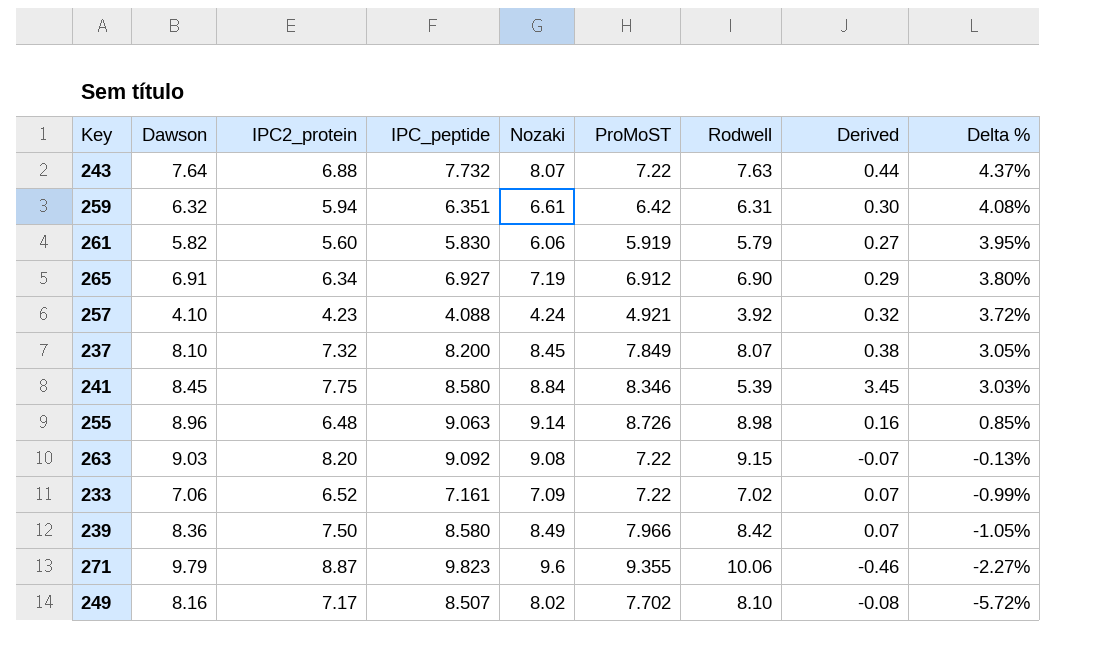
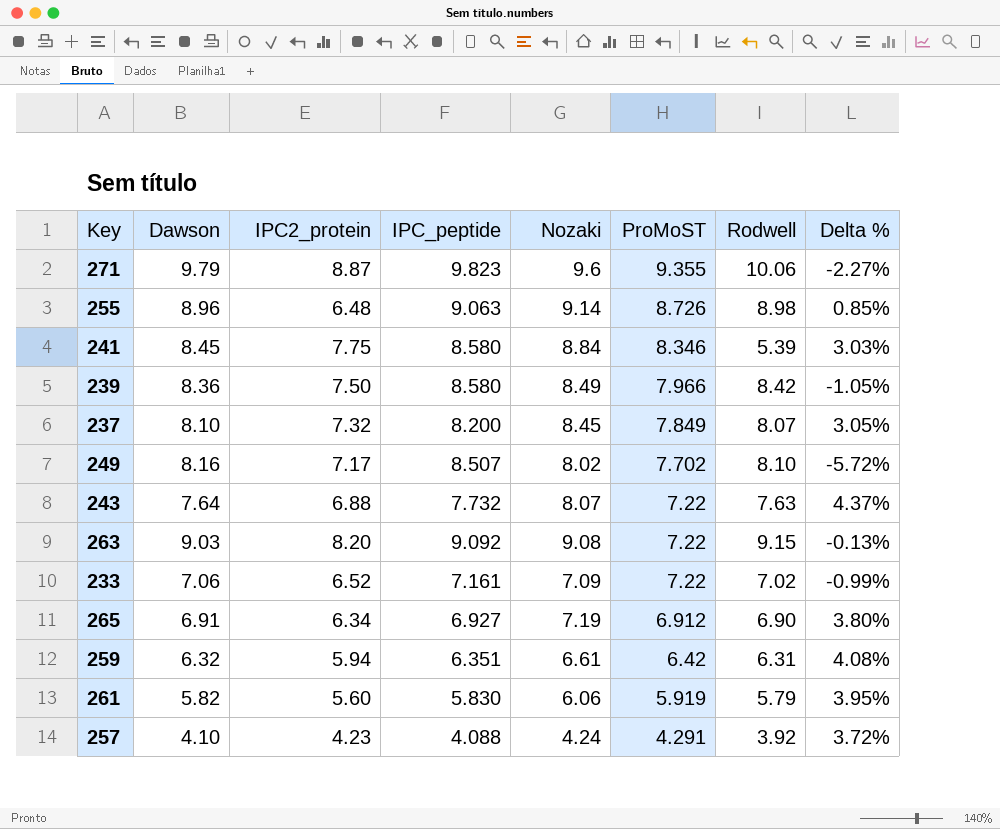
row order: Delta % descending -> ProMoST descending
column Derived | formula: [Nozaki] - [Rodwell] -> none
257 | ProMoST: 4.921 -> 4.291

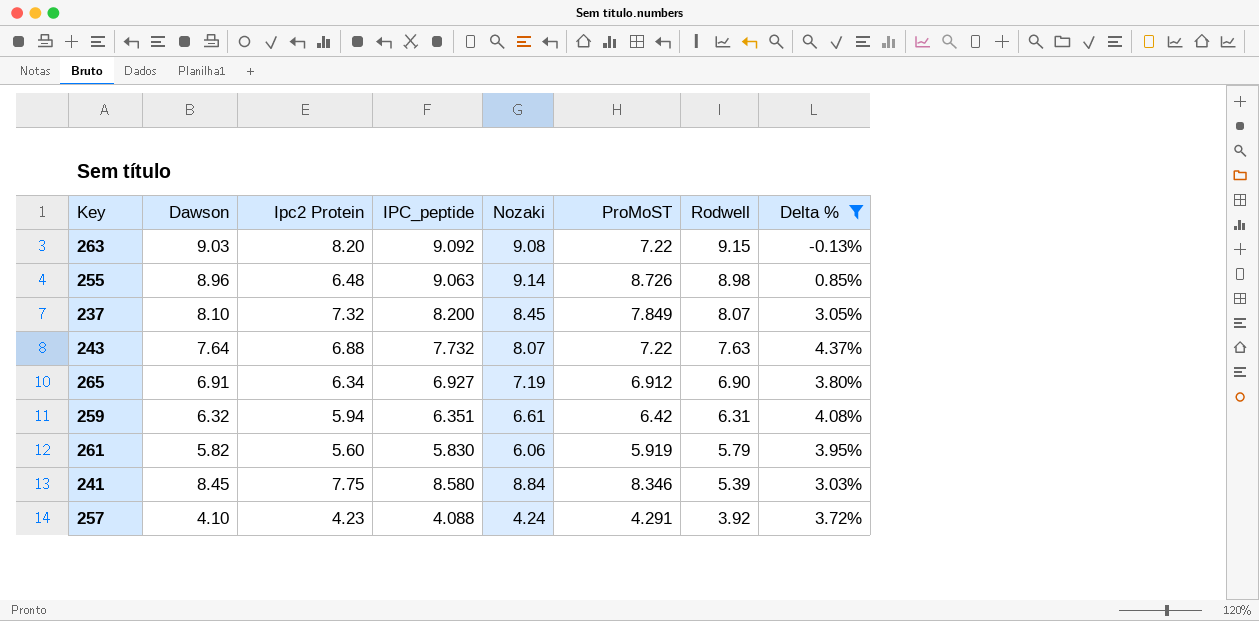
filter: none -> Delta % >= -0.13%
row order: ProMoST descending -> Rodwell descending
column name: IPC2_protein -> Ipc2 Protein

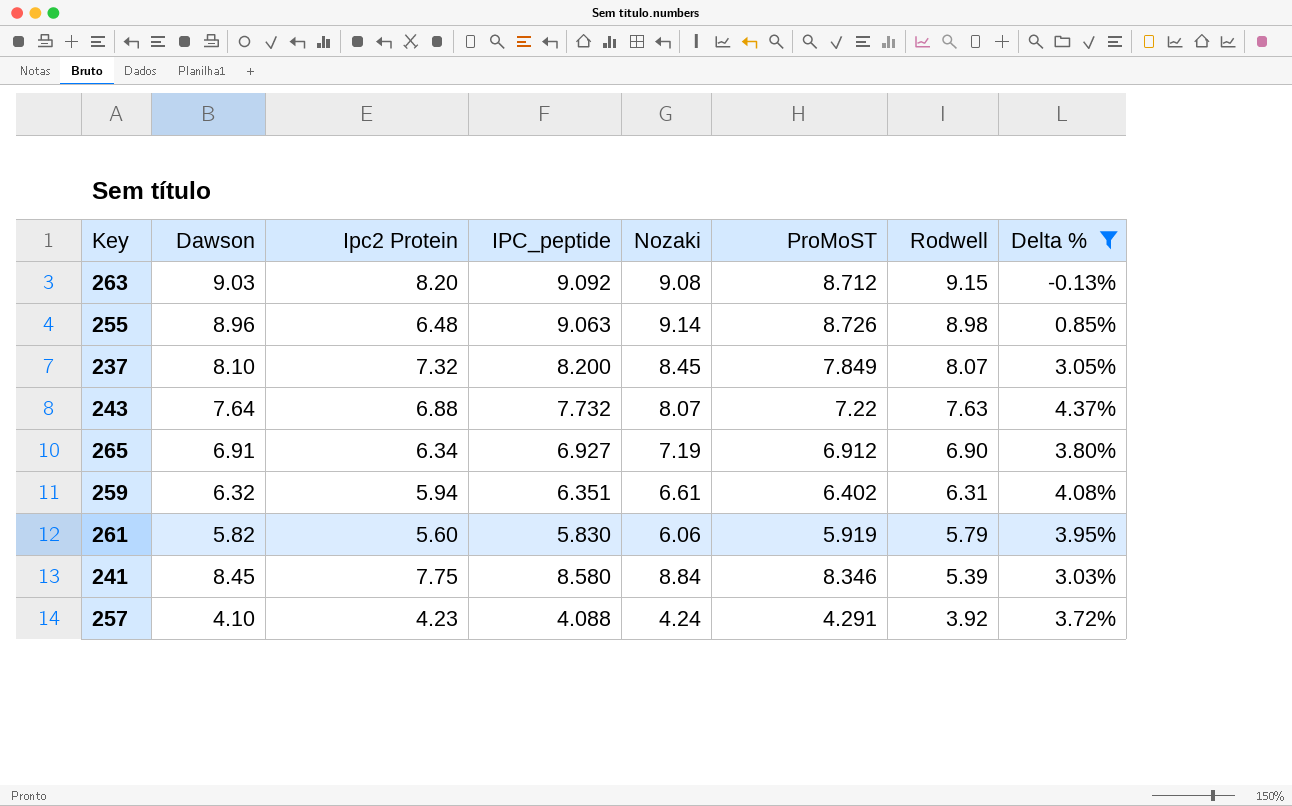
263 | ProMoST: 7.22 -> 8.712
259 | ProMoST: 6.42 -> 6.402

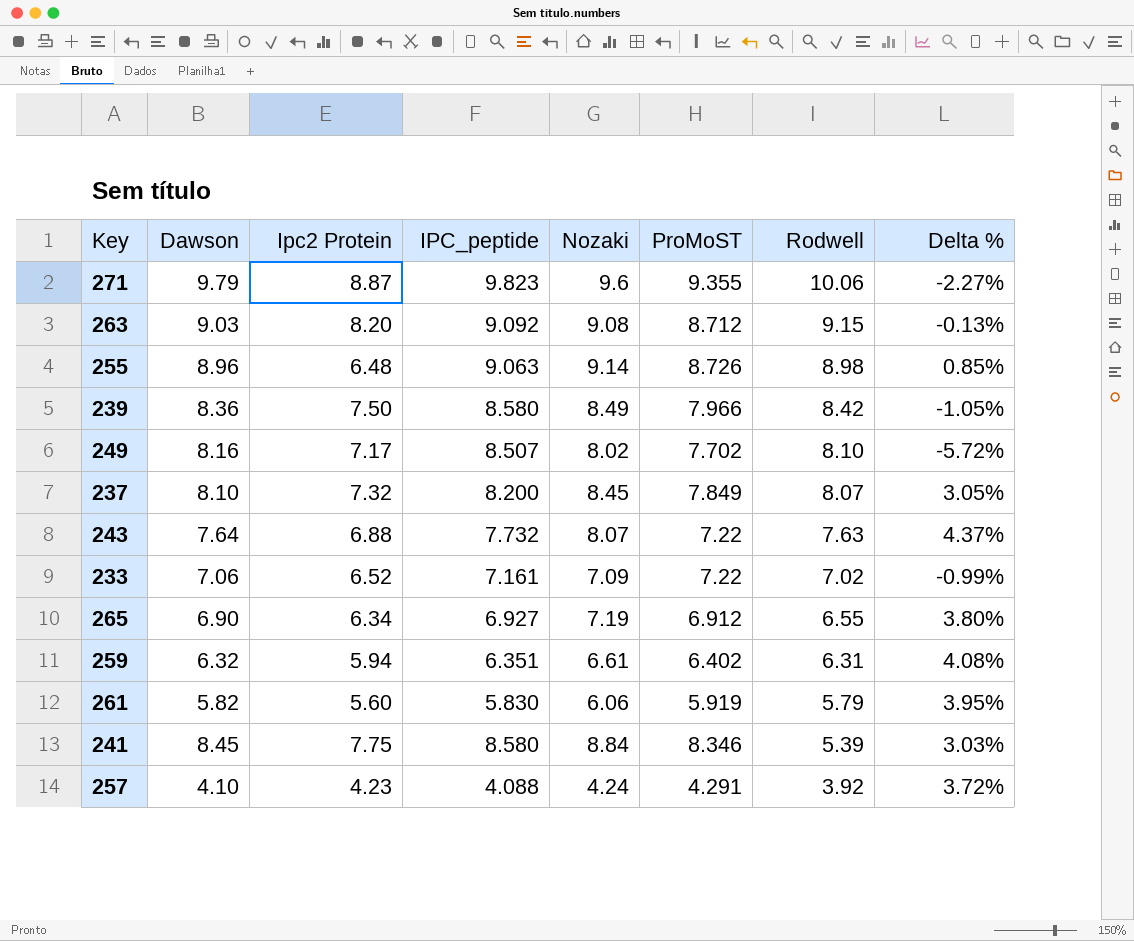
filter: Delta % >= -0.13% -> none
265 | Dawson: 6.91 -> 6.90
265 | Rodwell: 6.90 -> 6.55

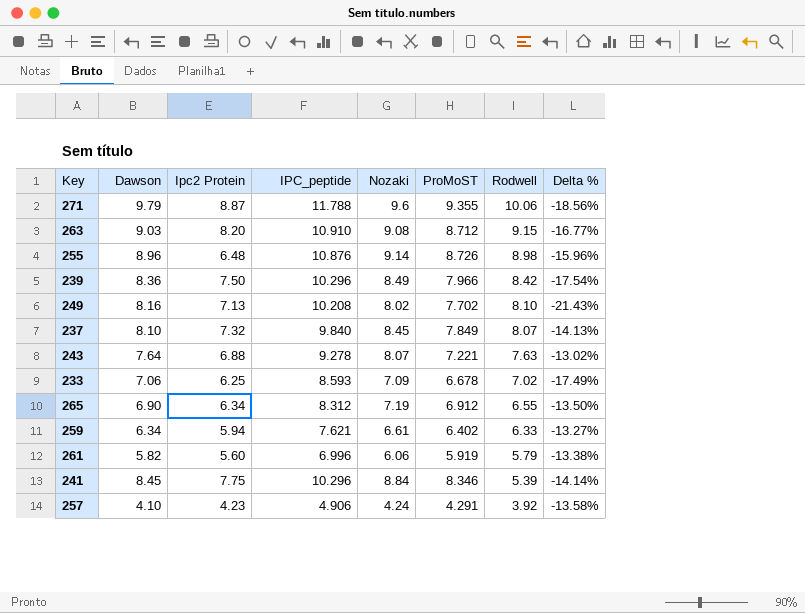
271 | IPC_peptide: 9.823 -> 11.788
271 | Delta %: -2.27% -> -18.56%
263 | IPC_peptide: 9.092 -> 10.910
263 | Delta %: -0.13% -> -16.77%
255 | IPC_peptide: 9.063 -> 10.876
255 | Delta %: 0.85% -> -15.96%
239 | IPC_peptide: 8.580 -> 10.296
239 | Delta %: -1.05% -> -17.54%
249 | Ipc2 Protein: 7.17 -> 7.13
249 | IPC_peptide: 8.507 -> 10.208
249 | Delta %: -5.72% -> -21.43%
237 | IPC_peptide: 8.200 -> 9.840
237 | Delta %: 3.05% -> -14.13%
243 | IPC_peptide: 7.732 -> 9.278
243 | ProMoST: 7.22 -> 7.221
243 | Delta %: 4.37% -> -13.02%
233 | Ipc2 Protein: 6.52 -> 6.25
233 | IPC_peptide: 7.161 -> 8.593
233 | ProMoST: 7.22 -> 6.678
233 | Delta %: -0.99% -> -17.49%
265 | IPC_peptide: 6.927 -> 8.312
265 | Delta %: 3.80% -> -13.50%
259 | Dawson: 6.32 -> 6.34
259 | IPC_peptide: 6.351 -> 7.621
259 | Rodwell: 6.31 -> 6.33
259 | Delta %: 4.08% -> -13.27%
261 | IPC_peptide: 5.830 -> 6.996
261 | Delta %: 3.95% -> -13.38%
241 | IPC_peptide: 8.580 -> 10.296
241 | Delta %: 3.03% -> -14.14%
257 | IPC_peptide: 4.088 -> 4.906
257 | Delta %: 3.72% -> -13.58%

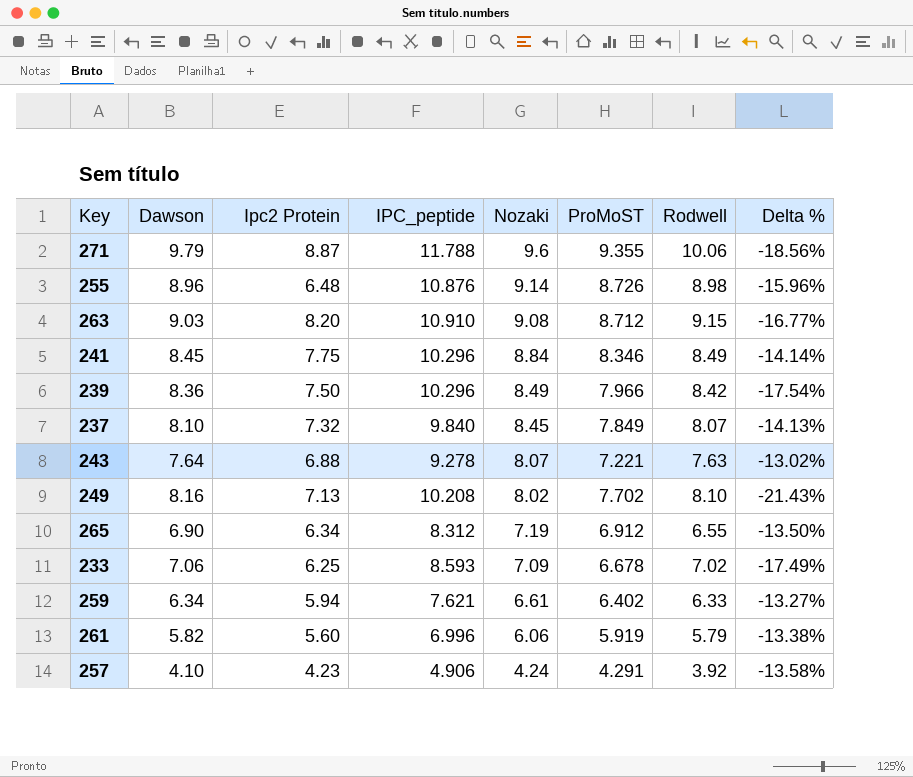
row order: Rodwell descending -> Nozaki descending
241 | Rodwell: 5.39 -> 8.49

